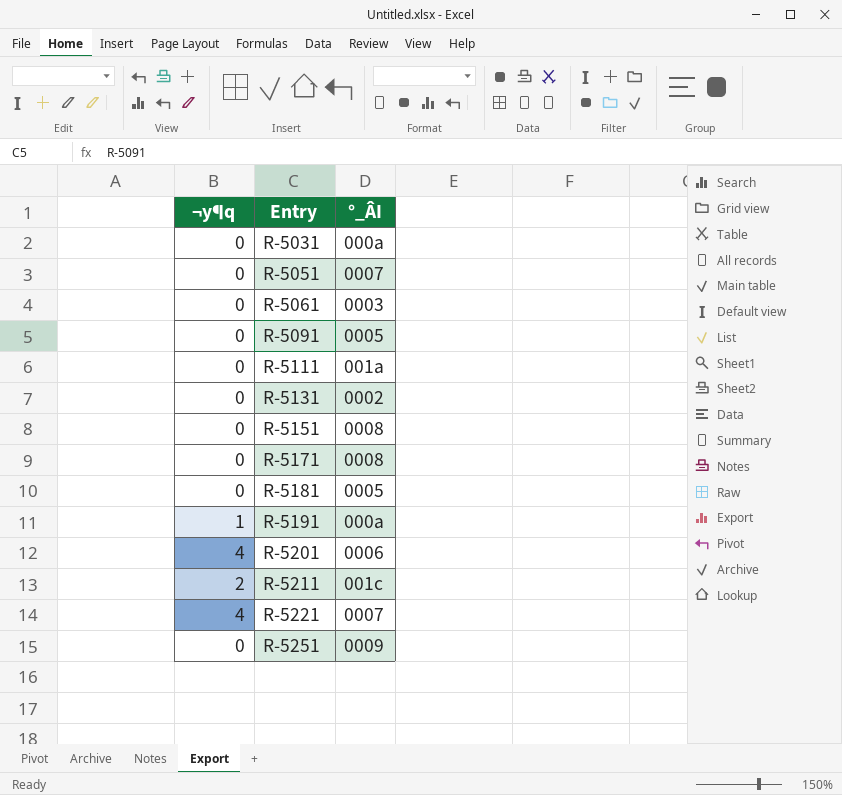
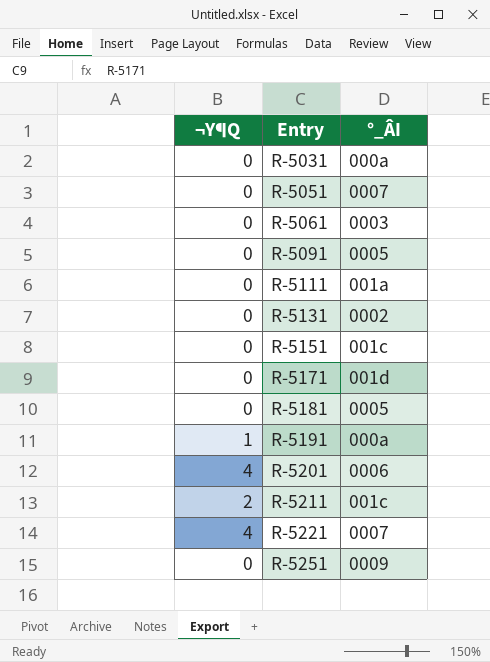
column name: ¬y¶q -> ¬Y¶Q
R-5151 | °_ÂI: 0008 -> 001c
R-5171 | °_ÂI: 0008 -> 001d

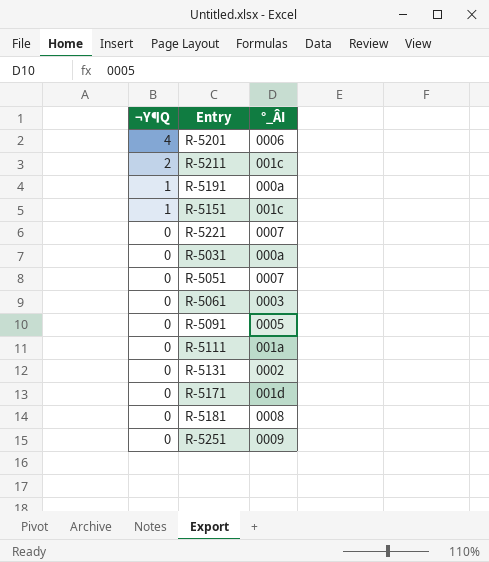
row order: Entry ascending -> ¬Y¶Q descending
R-5151 | ¬Y¶Q: 0 -> 1
R-5221 | ¬Y¶Q: 4 -> 0
R-5181 | °_ÂI: 0005 -> 0008

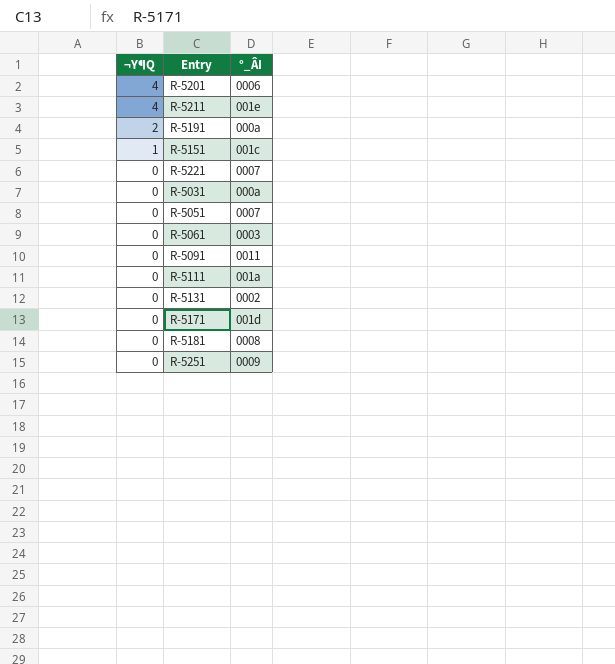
R-5211 | ¬Y¶Q: 2 -> 4
R-5211 | °_ÂI: 001c -> 001e
R-5191 | ¬Y¶Q: 1 -> 2
R-5091 | °_ÂI: 0005 -> 0011

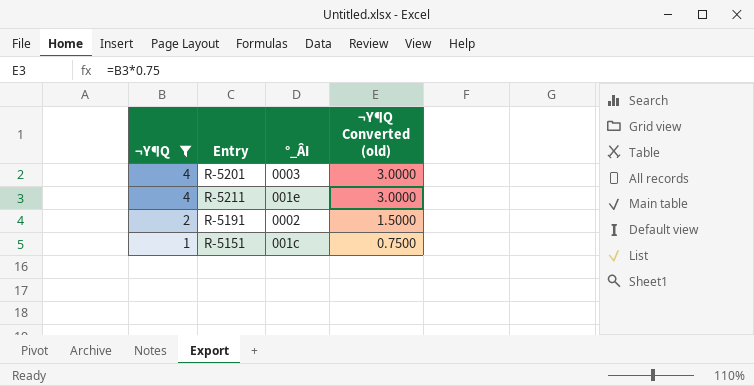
filter: none -> ¬Y¶Q != 0
column ¬Y¶Q Converted (old) | formula: none -> [¬Y¶Q] * 0.75
R-5201 | °_ÂI: 0006 -> 0003
R-5191 | °_ÂI: 000a -> 0002

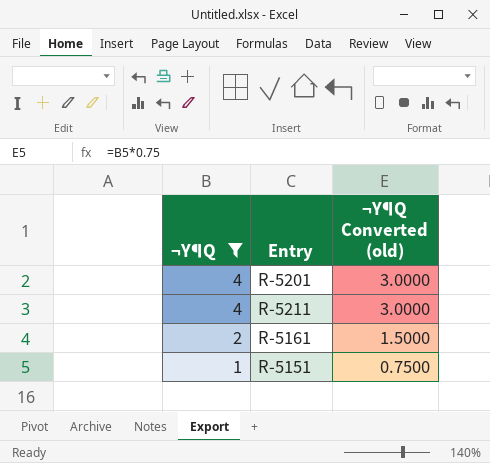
column °_ÂI | position: 3 -> none
row R-5191: 2 | 0002 | 1.5000 -> none
row R-5161: none -> 2 | 1.5000

